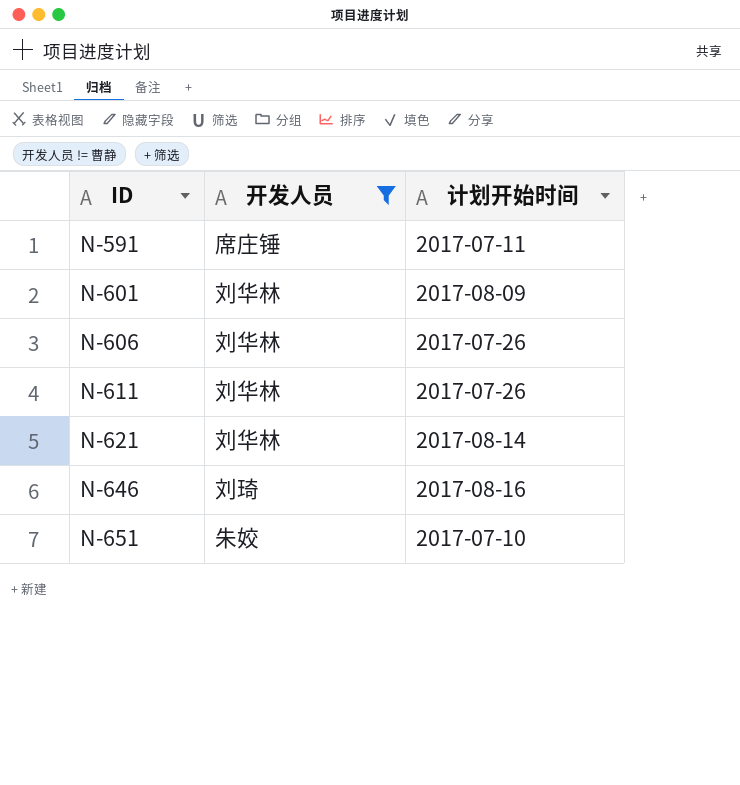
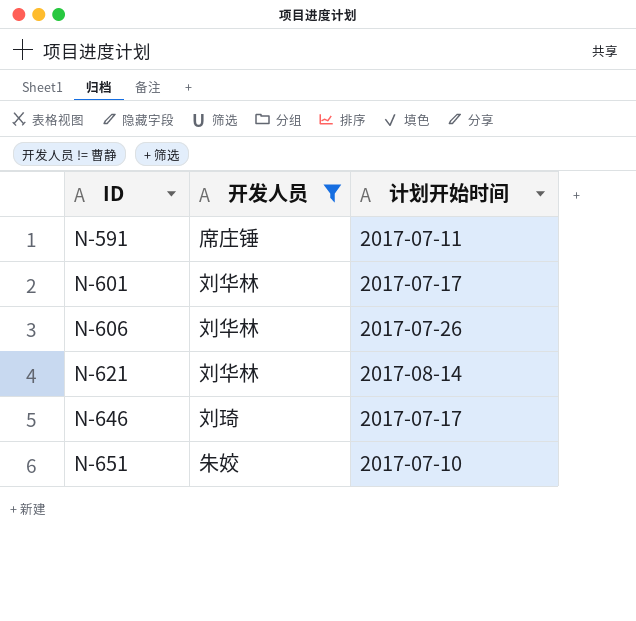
row N-611: 刘华林 | 2017-07-26 -> none
N-601 | 计划开始时间: 2017-08-09 -> 2017-07-17
N-646 | 计划开始时间: 2017-08-16 -> 2017-07-17

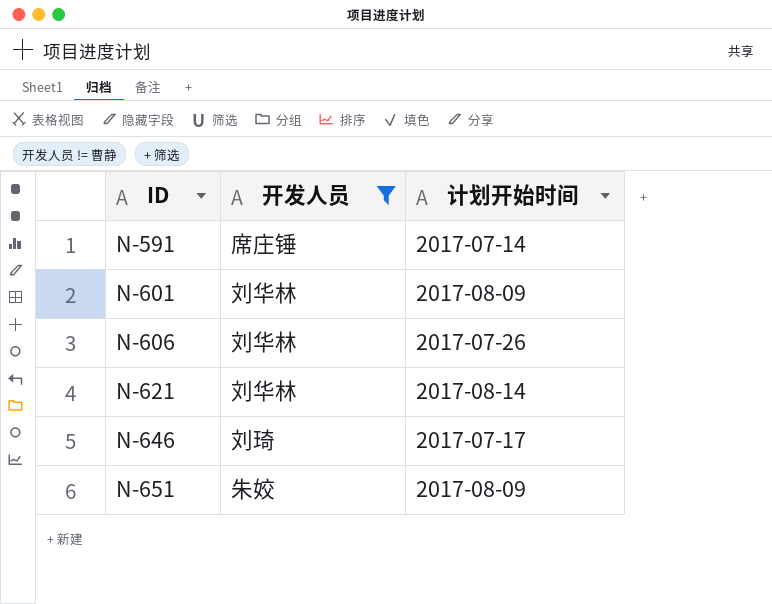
N-591 | 计划开始时间: 2017-07-11 -> 2017-07-14
N-601 | 计划开始时间: 2017-07-17 -> 2017-08-09
N-651 | 计划开始时间: 2017-07-10 -> 2017-08-09

